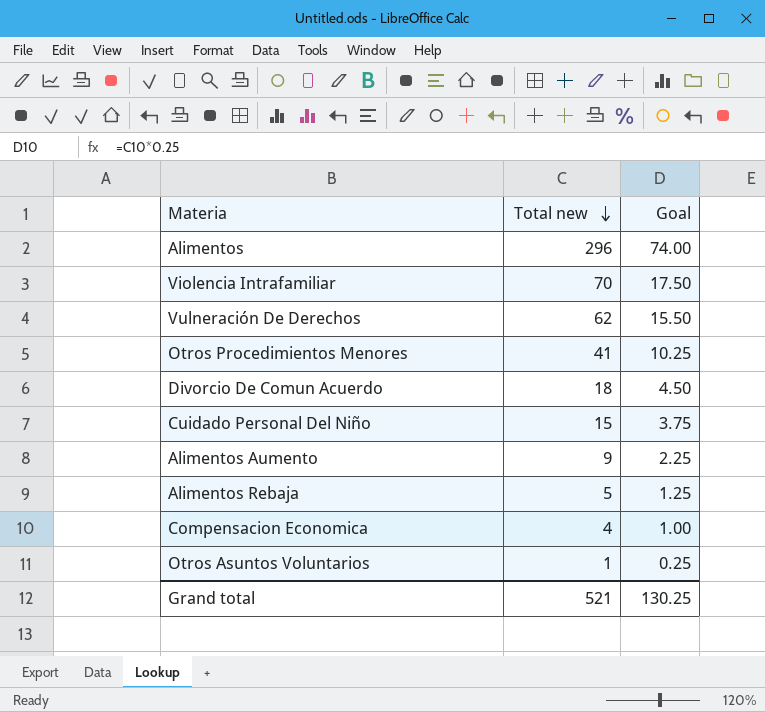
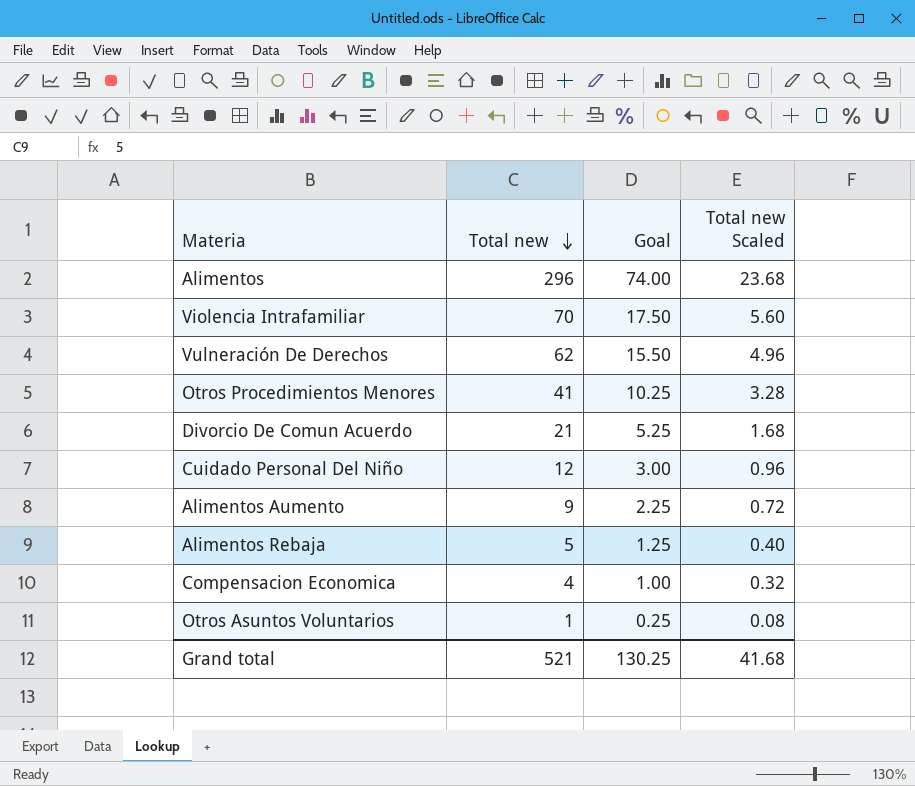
column Total new Scaled | formula: none -> [Total new] * 0.08
Divorcio De Comun Acuerdo | Total new: 18 -> 21
Divorcio De Comun Acuerdo | Goal: 4.50 -> 5.25
Cuidado Personal Del Niño | Total new: 15 -> 12
Cuidado Personal Del Niño | Goal: 3.75 -> 3.00

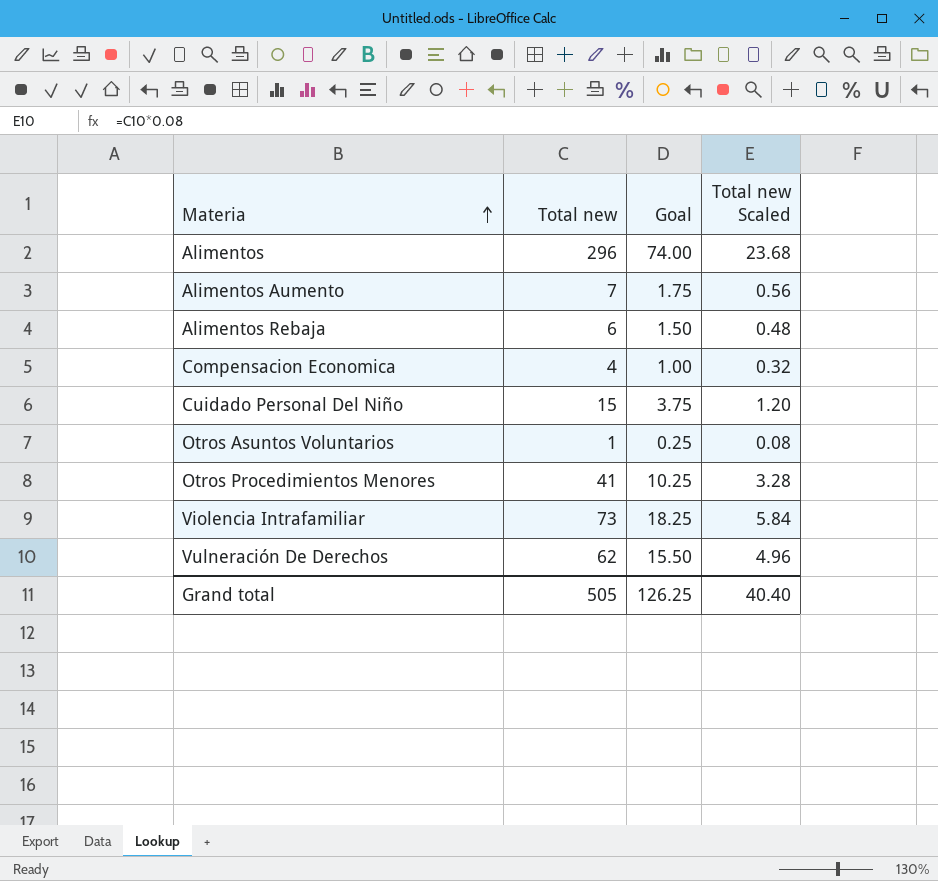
row order: Total new descending -> Materia ascending
row Divorcio De Comun Acuerdo: 21 | 5.25 | 1.68 -> none
Alimentos Aumento | Total new: 9 -> 7
Alimentos Aumento | Goal: 2.25 -> 1.75
Alimentos Aumento | Total new Scaled: 0.72 -> 0.56
Alimentos Rebaja | Total new: 5 -> 6
Alimentos Rebaja | Goal: 1.25 -> 1.50
Alimentos Rebaja | Total new Scaled: 0.40 -> 0.48
Cuidado Personal Del Niño | Total new: 12 -> 15
Cuidado Personal Del Niño | Goal: 3.00 -> 3.75
Cuidado Personal Del Niño | Total new Scaled: 0.96 -> 1.20
Violencia Intrafamiliar | Total new: 70 -> 73
Violencia Intrafamiliar | Goal: 17.50 -> 18.25
Violencia Intrafamiliar | Total new Scaled: 5.60 -> 5.84
Grand total | Total new: 521 -> 505
Grand total | Goal: 130.25 -> 126.25
Grand total | Total new Scaled: 41.68 -> 40.40

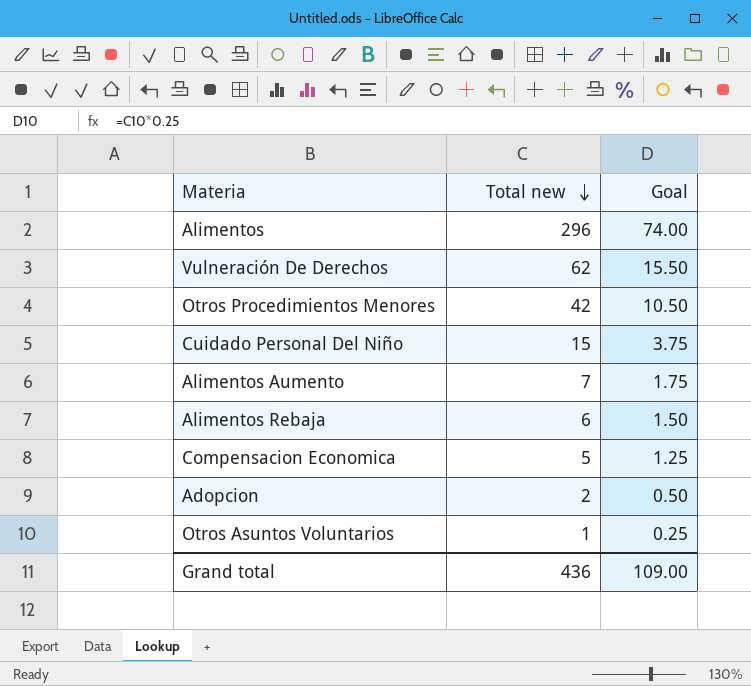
row order: Materia ascending -> Total new descending
column Total new Scaled | formula: [Total new] * 0.08 -> none
row Violencia Intrafamiliar: 73 | 18.25 | 5.84 -> none
Otros Procedimientos Menores | Total new: 41 -> 42
Otros Procedimientos Menores | Goal: 10.25 -> 10.50
Compensacion Economica | Total new: 4 -> 5
Compensacion Economica | Goal: 1.00 -> 1.25
row Adopcion: none -> 2 | 0.50
Grand total | Total new: 505 -> 436
Grand total | Goal: 126.25 -> 109.00

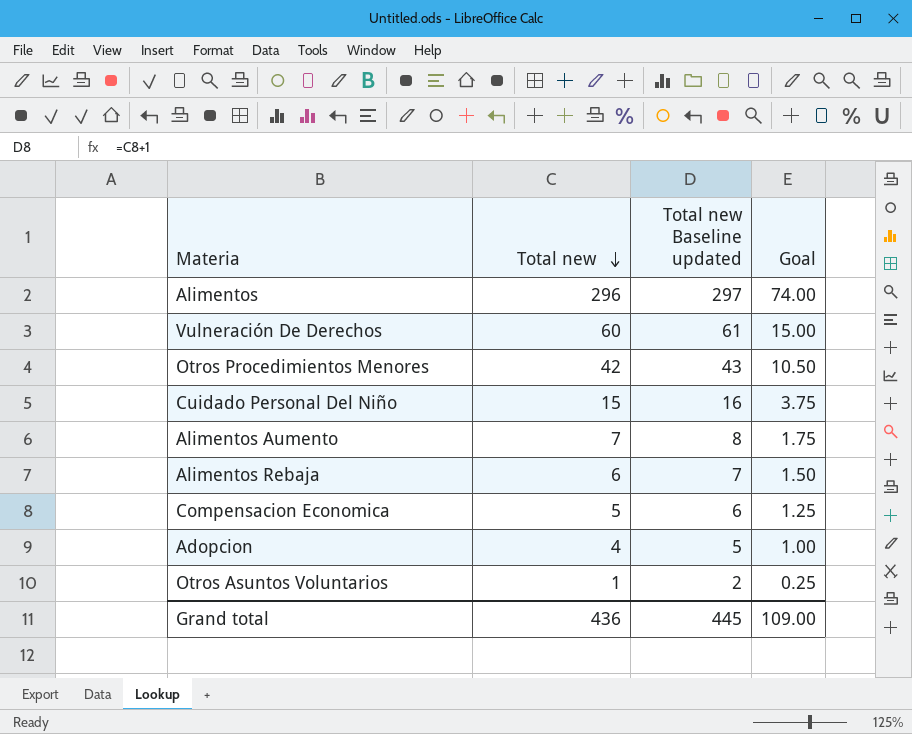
column Total new Baseline updated | formula: none -> [Total new] + 1
Vulneración De Derechos | Total new: 62 -> 60
Vulneración De Derechos | Goal: 15.50 -> 15.00
Adopcion | Total new: 2 -> 4
Adopcion | Goal: 0.50 -> 1.00

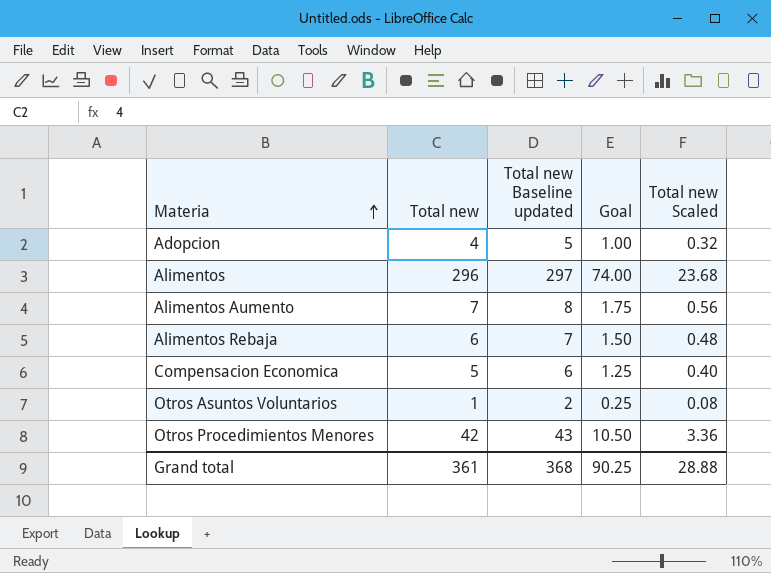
row order: Total new descending -> Materia ascending
column Total new Scaled | formula: none -> [Total new] * 0.08
row Vulneración De Derechos: 60 | 61 | 15.00 -> none
row Cuidado Personal Del Niño: 15 | 16 | 3.75 -> none
Grand total | Total new: 436 -> 361
Grand total | Total new Baseline updated: 445 -> 368
Grand total | Goal: 109.00 -> 90.25

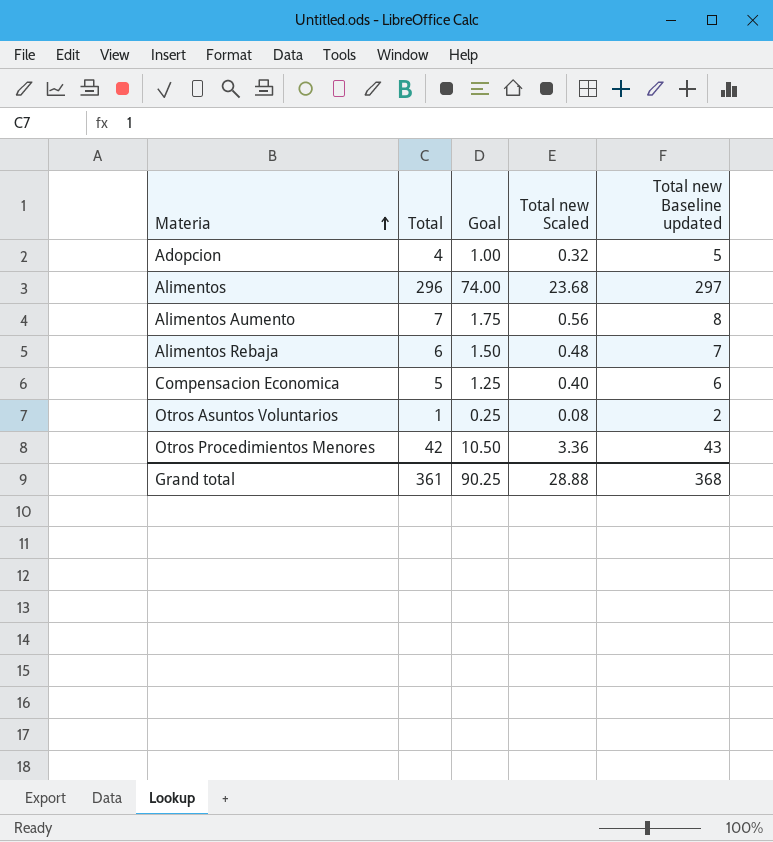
column name: Total new -> Total
column Total new Baseline updated | position: 3 -> 5

